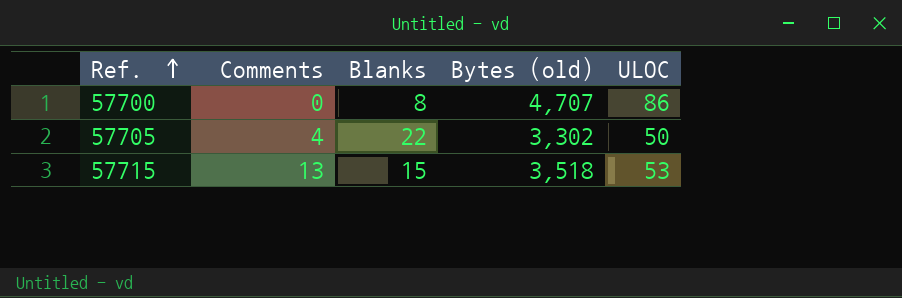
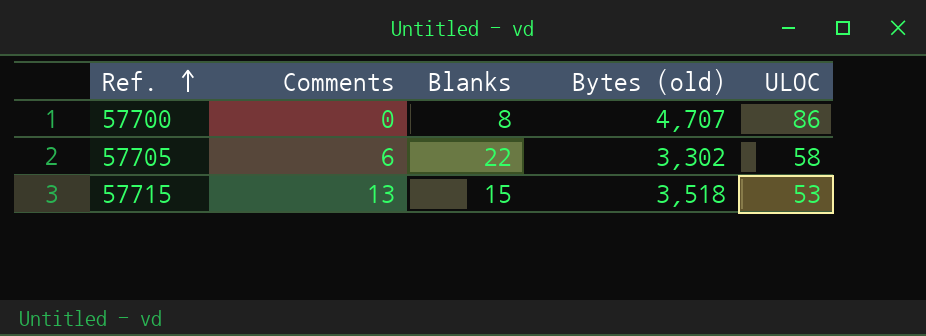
57705 | Comments: 4 -> 6
57705 | ULOC: 50 -> 58

